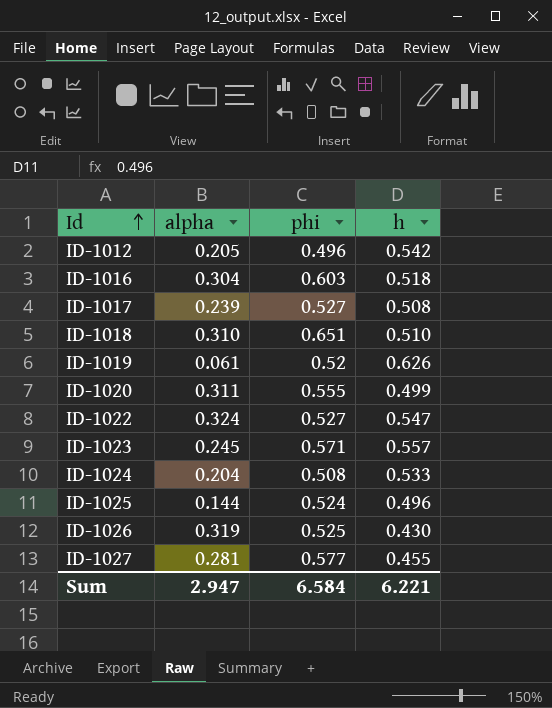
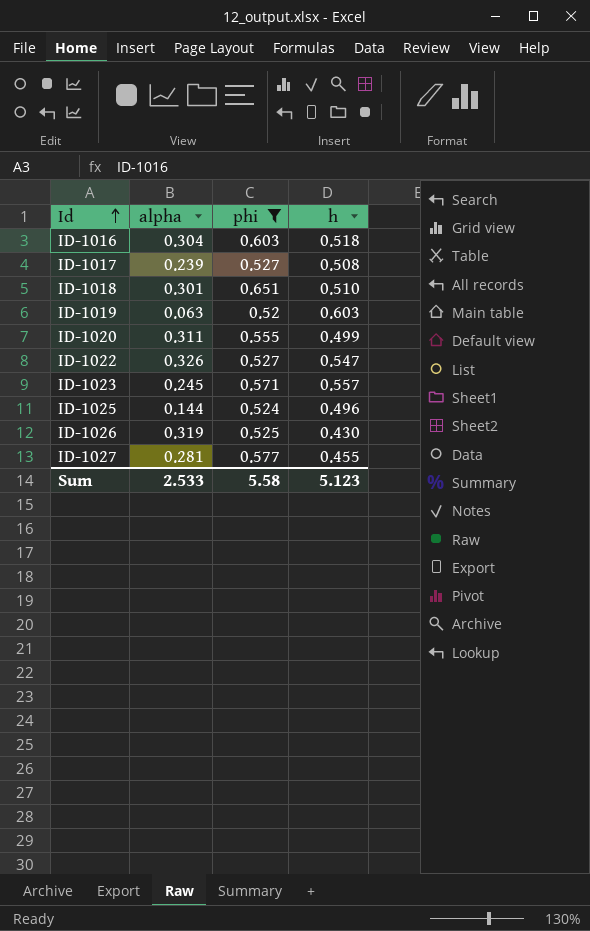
filter: none -> phi >= 0.52
ID-1018 | alpha: 0.310 -> 0.301
ID-1019 | alpha: 0.061 -> 0.063
ID-1019 | h: 0.626 -> 0.603
ID-1022 | alpha: 0.324 -> 0.326
Sum | alpha: 2.947 -> 2.533
Sum | phi: 6.584 -> 5.58
Sum | h: 6.221 -> 5.123

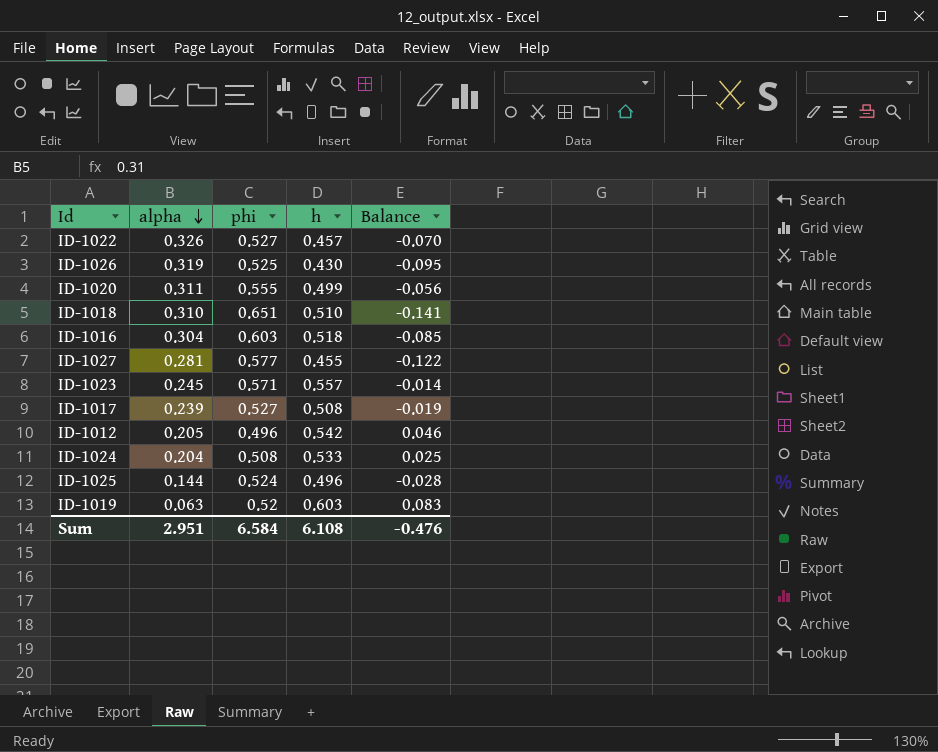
filter: phi >= 0.52 -> none
row order: Id ascending -> alpha descending
column Balance | formula: none -> [h] - [phi]
ID-1022 | h: 0.547 -> 0.457
ID-1018 | alpha: 0.301 -> 0.310
Sum | alpha: 2.533 -> 2.951
Sum | phi: 5.58 -> 6.584
Sum | h: 5.123 -> 6.108

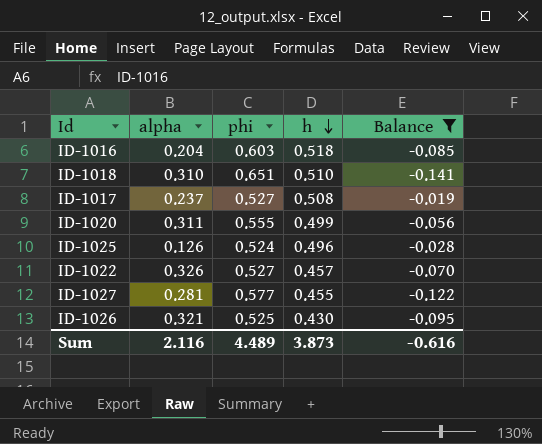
filter: none -> Balance <= -0.019
row order: alpha descending -> h descending
ID-1016 | alpha: 0.304 -> 0.204
ID-1017 | alpha: 0.239 -> 0.237
ID-1025 | alpha: 0.144 -> 0.126
ID-1026 | alpha: 0.319 -> 0.321
Sum | alpha: 2.951 -> 2.116
Sum | phi: 6.584 -> 4.489
Sum | h: 6.108 -> 3.873
Sum | Balance: -0.476 -> -0.616

